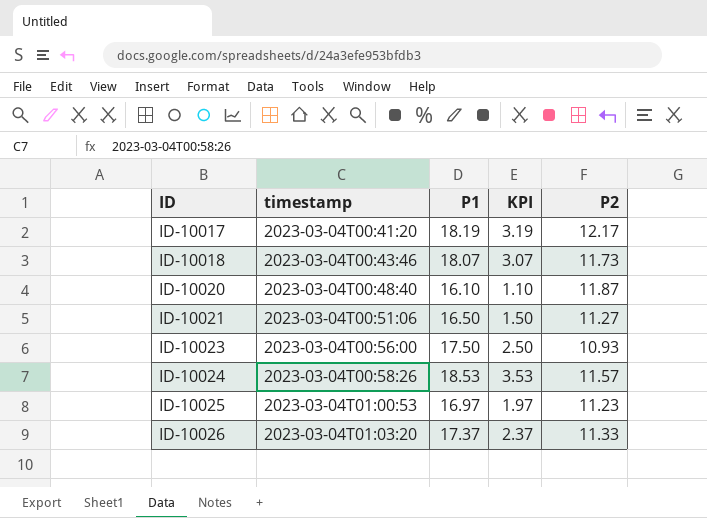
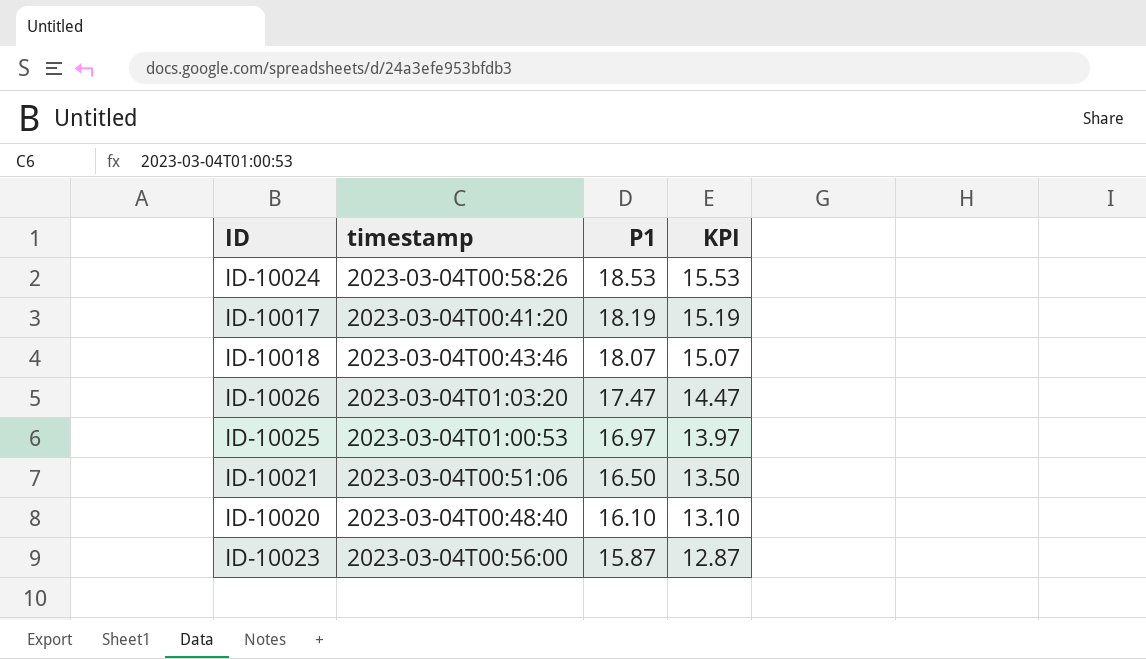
row order: ID ascending -> P1 descending
column P2 | position: 5 -> none
column KPI | formula: [P1] - 15 -> [P1] - 3
ID-10026 | P1: 17.37 -> 17.47
ID-10023 | P1: 17.50 -> 15.87

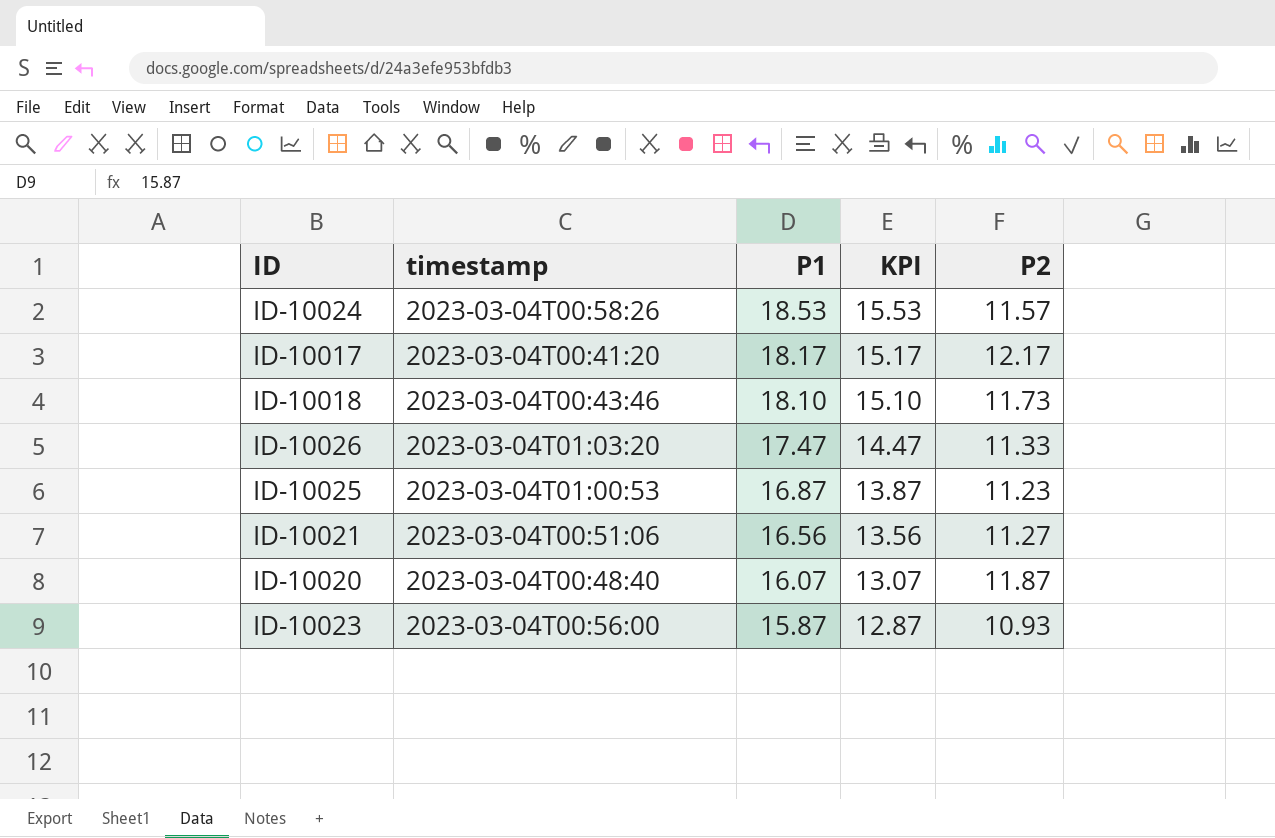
column P2 | position: none -> 5
ID-10017 | P1: 18.19 -> 18.17
ID-10017 | KPI: 15.19 -> 15.17
ID-10018 | P1: 18.07 -> 18.10
ID-10018 | KPI: 15.07 -> 15.10
ID-10025 | P1: 16.97 -> 16.87
ID-10025 | KPI: 13.97 -> 13.87
ID-10021 | P1: 16.50 -> 16.56
ID-10021 | KPI: 13.50 -> 13.56
ID-10020 | P1: 16.10 -> 16.07
ID-10020 | KPI: 13.10 -> 13.07

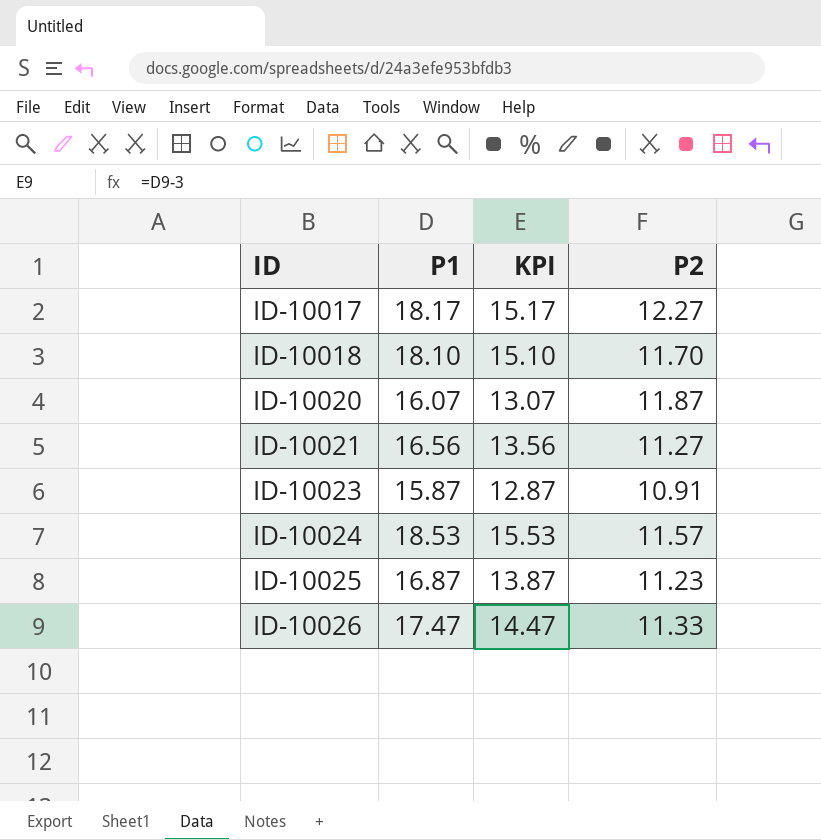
row order: P1 descending -> ID ascending
column timestamp | position: 2 -> none
ID-10017 | P2: 12.17 -> 12.27
ID-10018 | P2: 11.73 -> 11.70
ID-10023 | P2: 10.93 -> 10.91

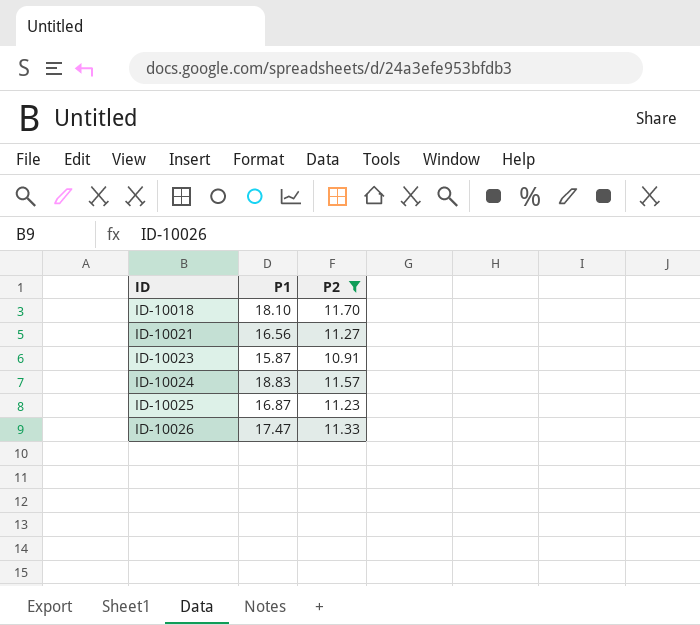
filter: none -> P2 <= 11.70
column KPI | formula: [P1] - 3 -> none
ID-10024 | P1: 18.53 -> 18.83

